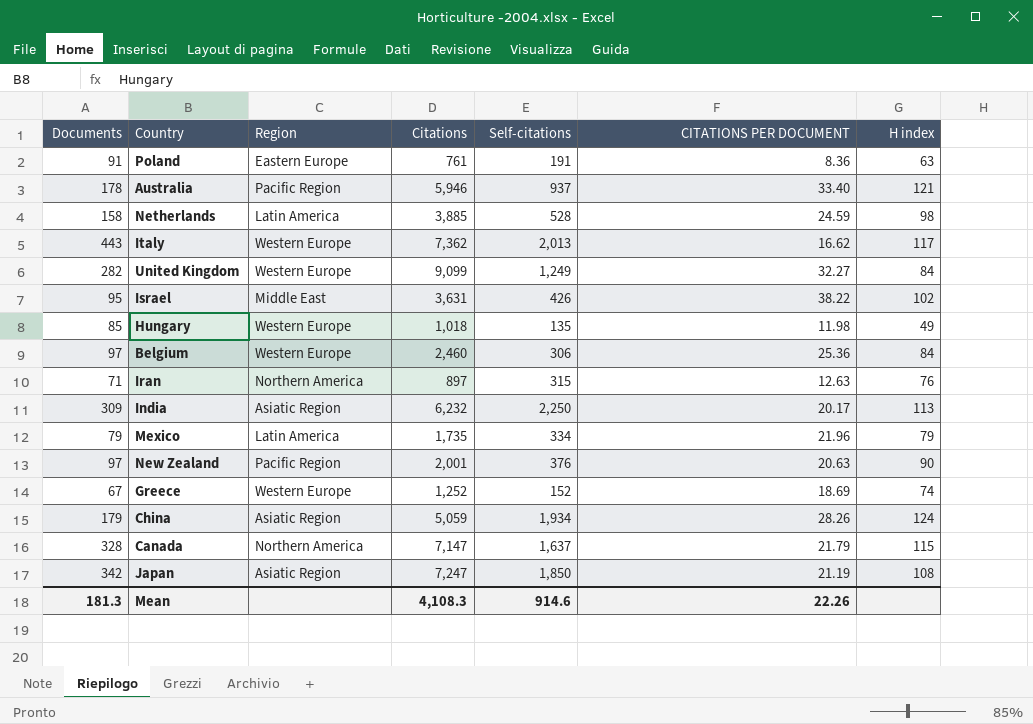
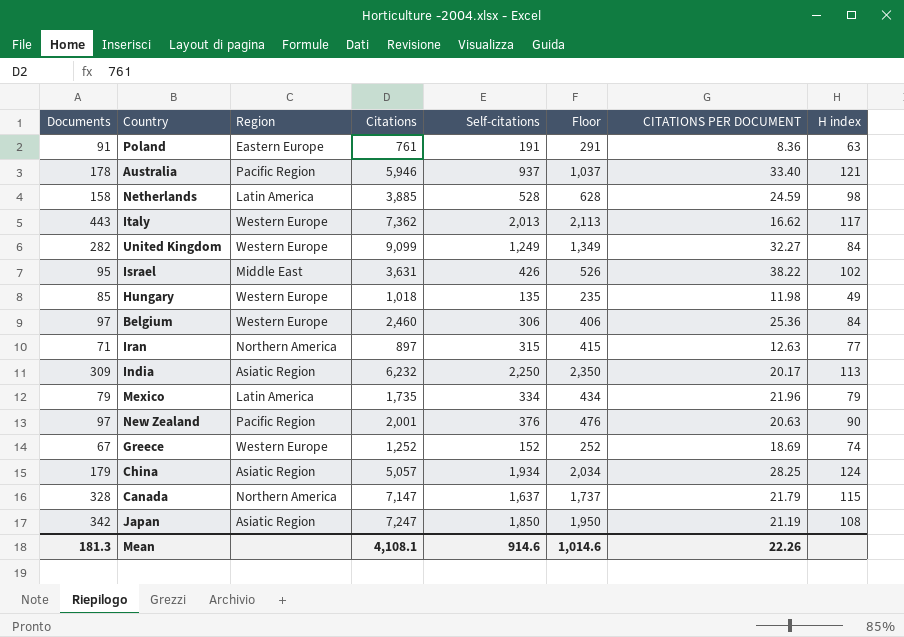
column Floor | formula: none -> [Self-citations] + 100
Iran | H index: 76 -> 77
China | Citations: 5,059 -> 5,057
China | CITATIONS PER DOCUMENT: 28.26 -> 28.25
Mean | Citations: 4,108.3 -> 4,108.1

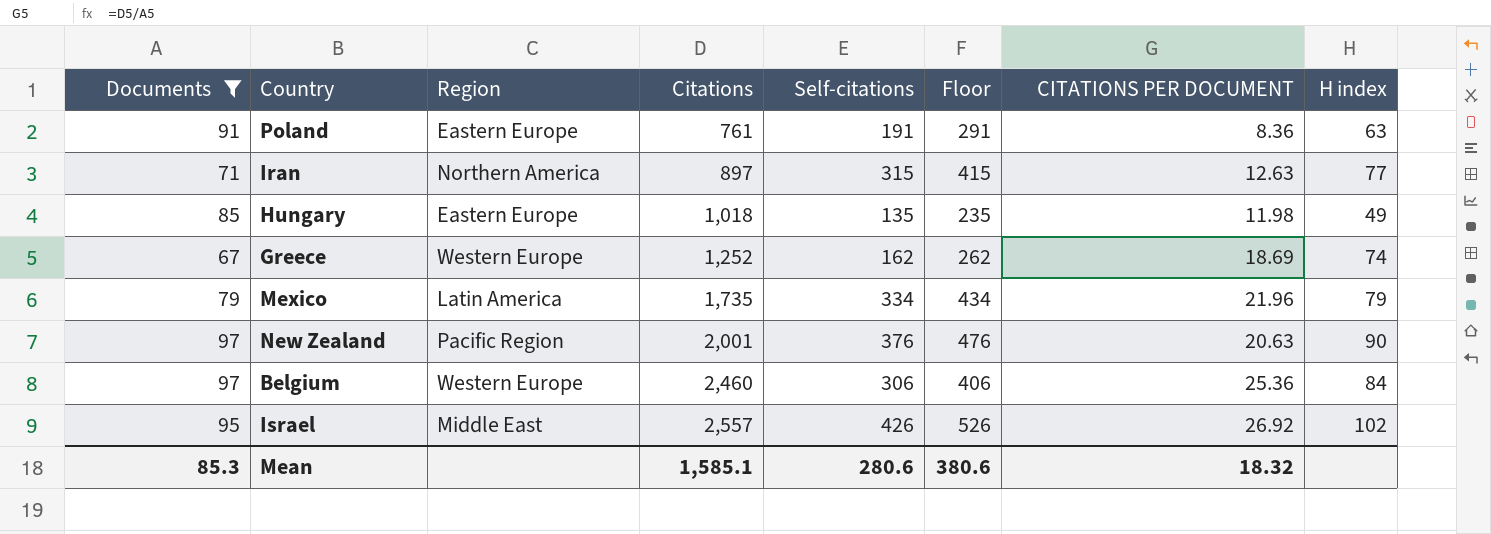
filter: none -> Documents <= 97
row order: none -> Citations ascending
Hungary | Region: Western Europe -> Eastern Europe
Greece | Self-citations: 152 -> 162
Greece | Floor: 252 -> 262
Israel | Citations: 3,631 -> 2,557
Israel | CITATIONS PER DOCUMENT: 38.22 -> 26.92
Mean | Documents: 181.3 -> 85.3
Mean | Citations: 4,108.1 -> 1,585.1
Mean | Self-citations: 914.6 -> 280.6
Mean | Floor: 1,014.6 -> 380.6
Mean | CITATIONS PER DOCUMENT: 22.26 -> 18.32

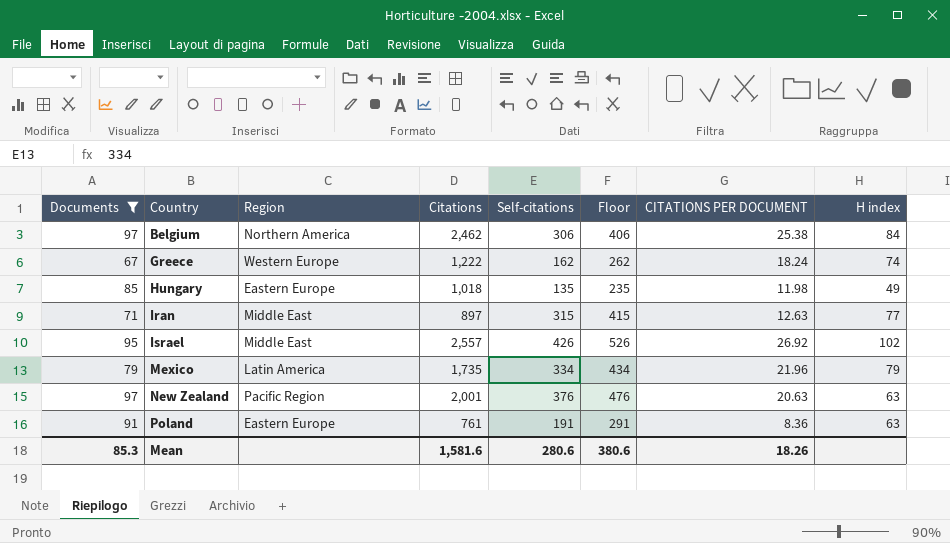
row order: Citations ascending -> Country ascending
Belgium | Region: Western Europe -> Northern America
Belgium | Citations: 2,460 -> 2,462
Belgium | CITATIONS PER DOCUMENT: 25.36 -> 25.38
Greece | Citations: 1,252 -> 1,222
Greece | CITATIONS PER DOCUMENT: 18.69 -> 18.24
Iran | Region: Northern America -> Middle East
New Zealand | H index: 90 -> 63
Mean | Citations: 1,585.1 -> 1,581.6
Mean | CITATIONS PER DOCUMENT: 18.32 -> 18.26

